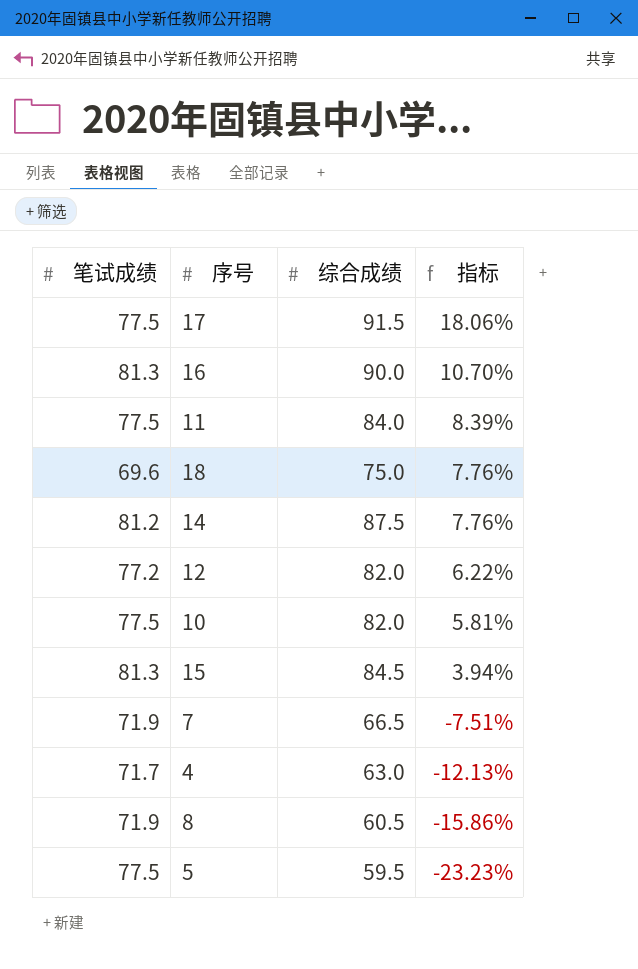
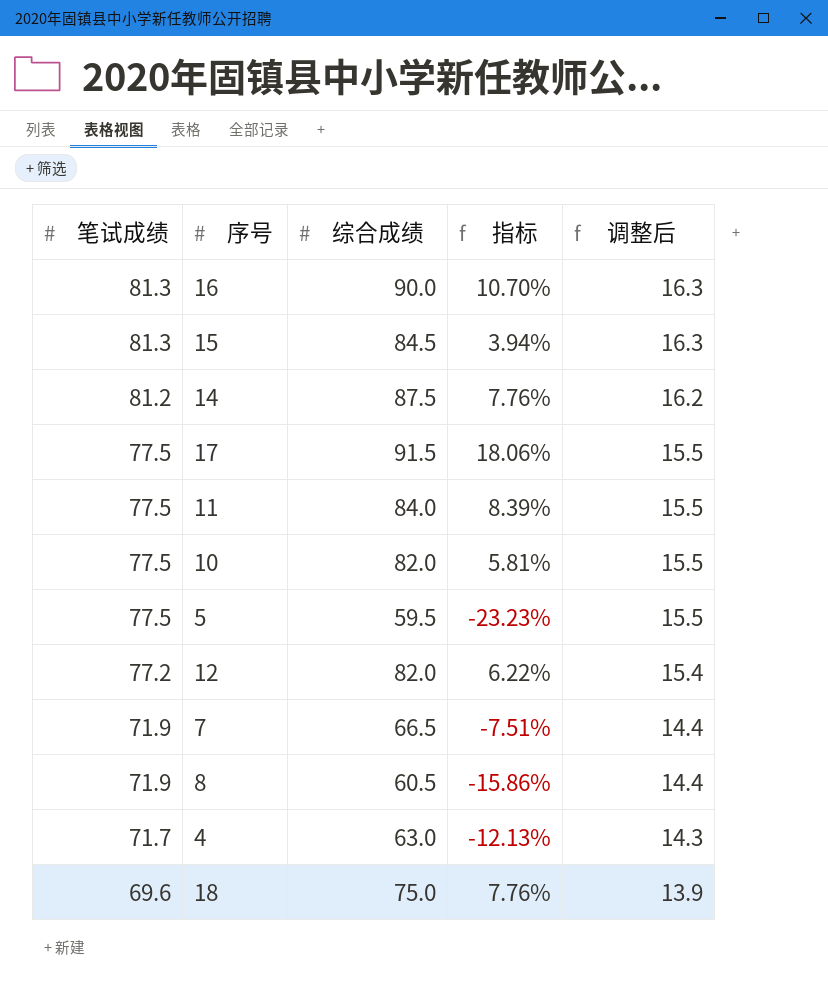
row order: 指标 descending -> 笔试成绩 descending
column 调整后 | formula: none -> [笔试成绩] * 0.2

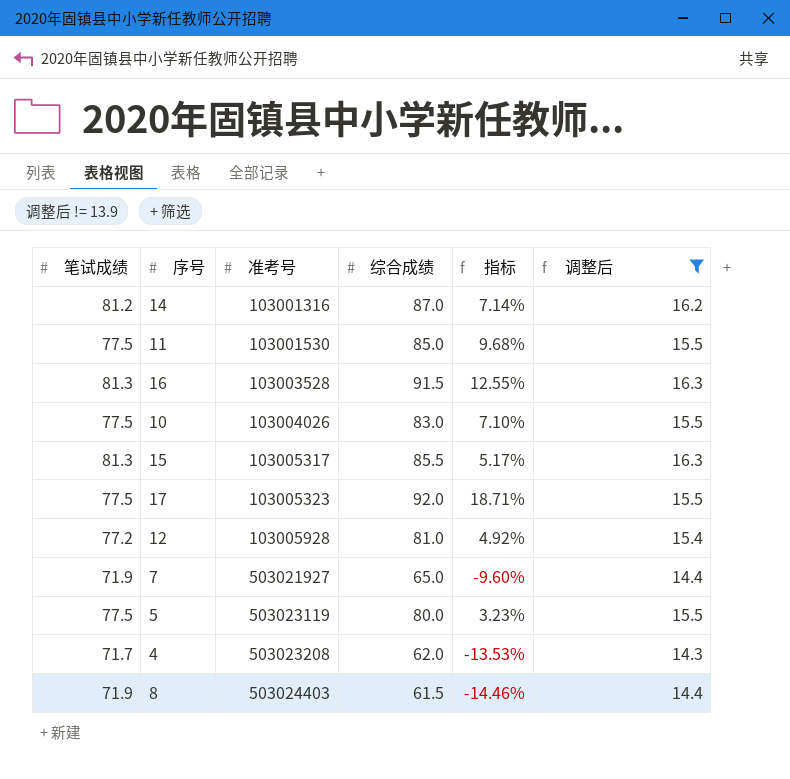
filter: none -> 调整后 != 13.9
row order: 笔试成绩 descending -> 准考号 ascending
column 准考号 | position: none -> 3
14 | 综合成绩: 87.5 -> 87.0
14 | 指标: 7.76% -> 7.14%
11 | 综合成绩: 84.0 -> 85.0
11 | 指标: 8.39% -> 9.68%
16 | 综合成绩: 90.0 -> 91.5
16 | 指标: 10.70% -> 12.55%
10 | 综合成绩: 82.0 -> 83.0
10 | 指标: 5.81% -> 7.10%
15 | 综合成绩: 84.5 -> 85.5
15 | 指标: 3.94% -> 5.17%
17 | 综合成绩: 91.5 -> 92.0
17 | 指标: 18.06% -> 18.71%
12 | 综合成绩: 82.0 -> 81.0
12 | 指标: 6.22% -> 4.92%
7 | 综合成绩: 66.5 -> 65.0
7 | 指标: -7.51% -> -9.60%
5 | 综合成绩: 59.5 -> 80.0
5 | 指标: -23.23% -> 3.23%
4 | 综合成绩: 63.0 -> 62.0
4 | 指标: -12.13% -> -13.53%
8 | 综合成绩: 60.5 -> 61.5
8 | 指标: -15.86% -> -14.46%

